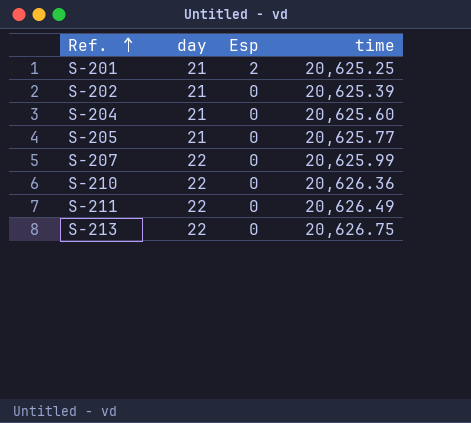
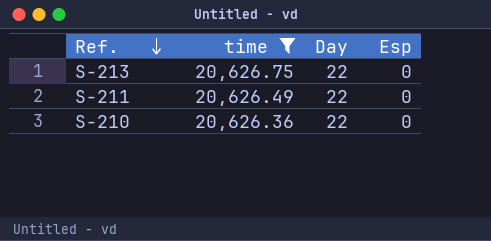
filter: none -> time >= 20,626.36
row order: Ref. ascending -> Ref. descending
column time | position: 4 -> 2
column name: day -> Day

